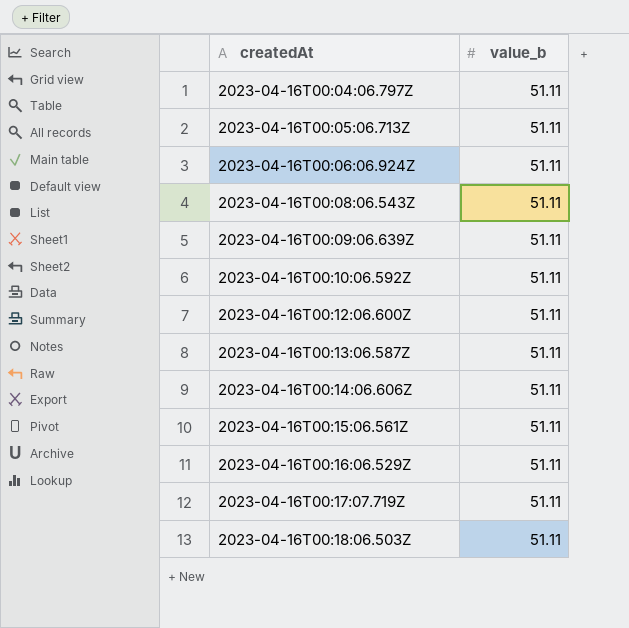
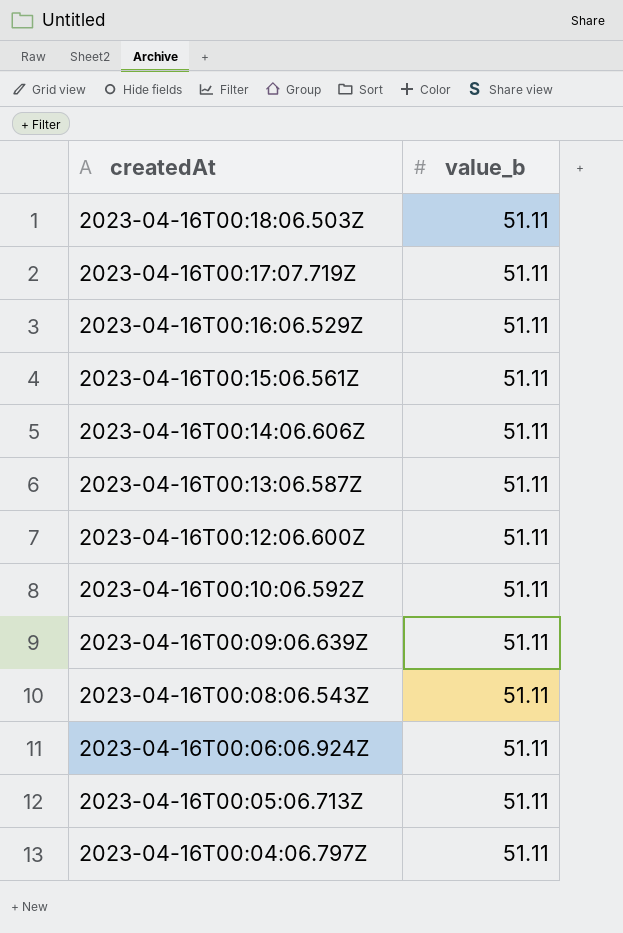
row order: createdAt ascending -> createdAt descending

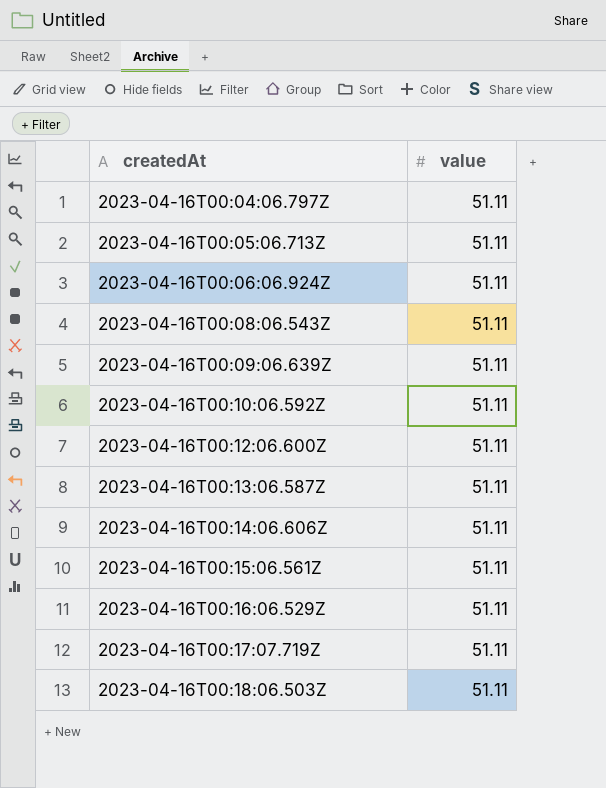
row order: createdAt descending -> createdAt ascending
column name: value_b -> value

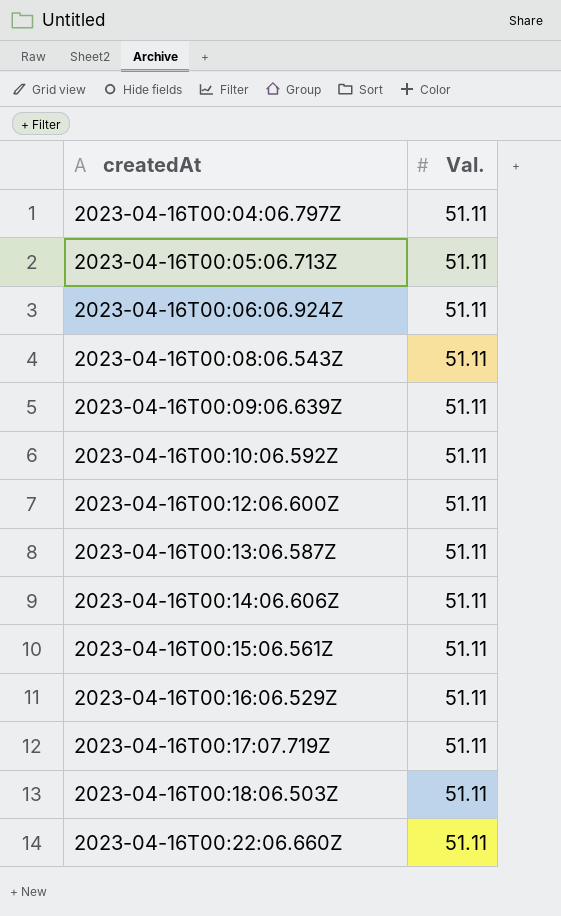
column name: value -> Val.
row 2023-04-16T00:22:06.660Z: none -> 51.11

